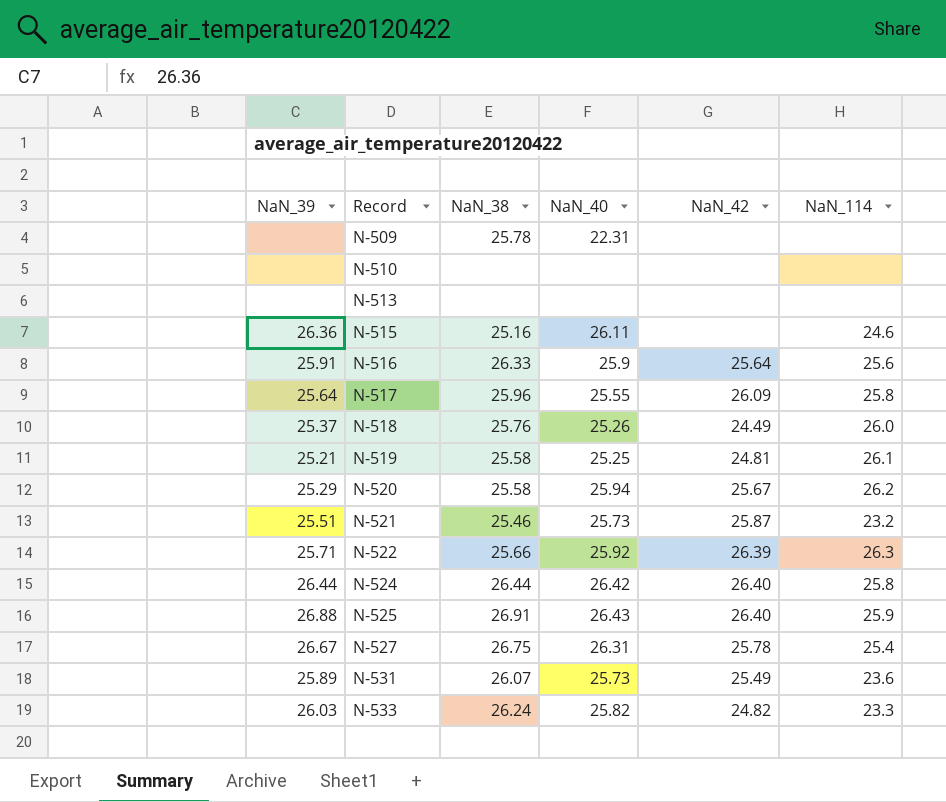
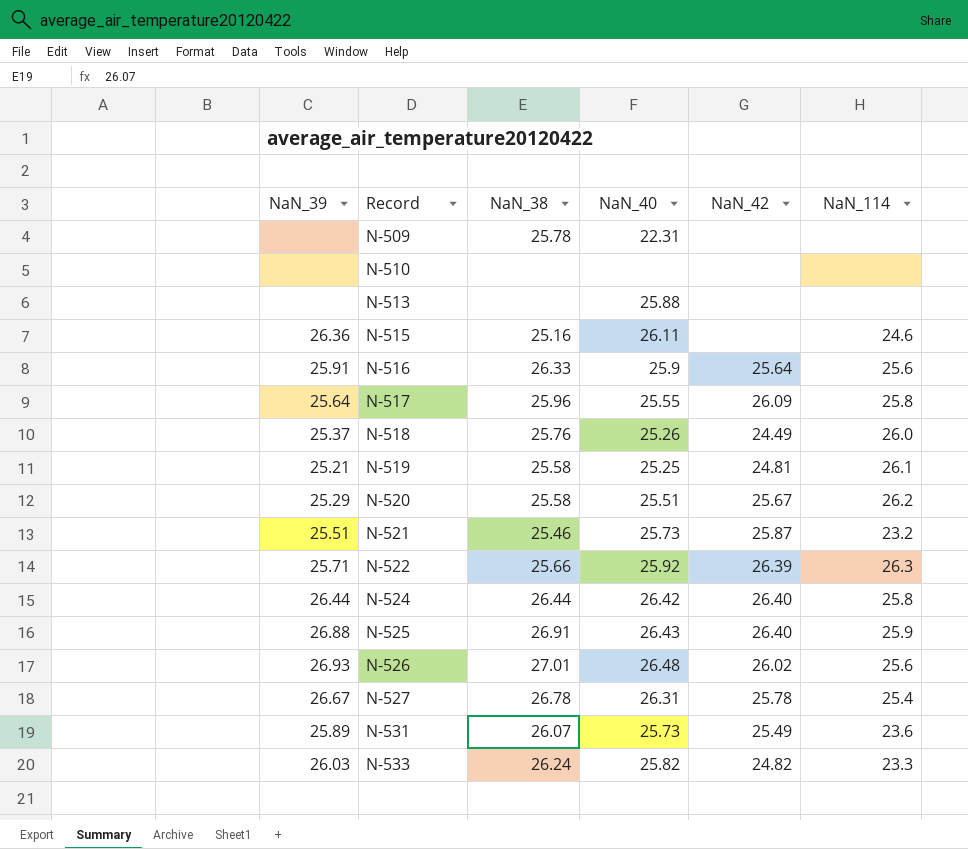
N-513 | NaN_40: none -> 25.88
N-520 | NaN_40: 25.94 -> 25.51
row N-526: none -> 26.93 | 27.01 | 26.48 | 26.02 | 25.6
N-527 | NaN_38: 26.75 -> 26.78

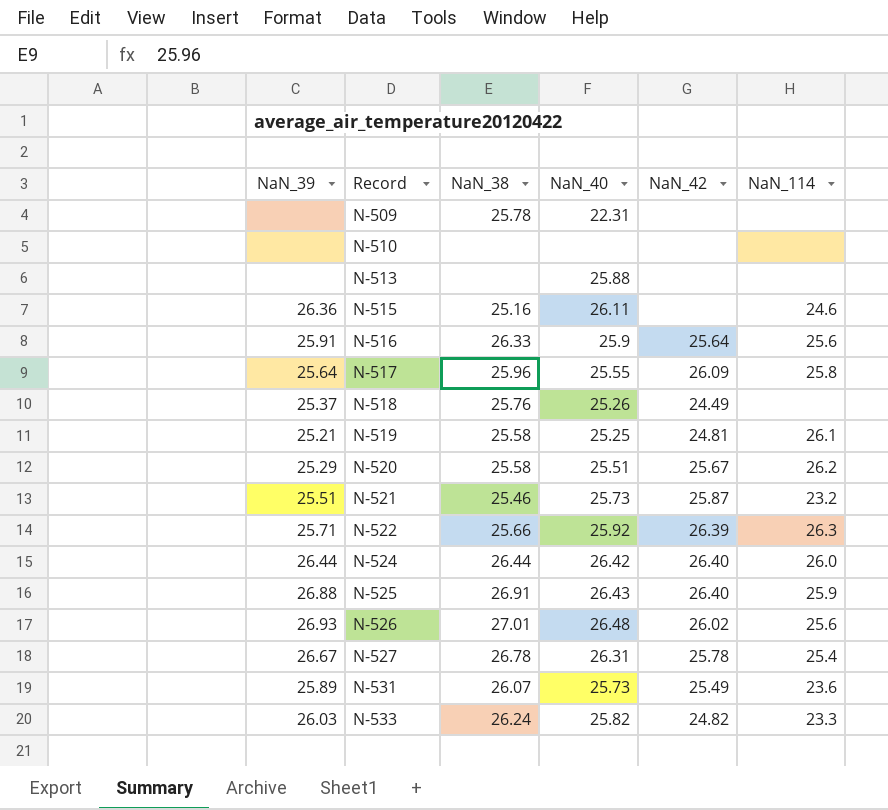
N-518 | NaN_114: 26.0 -> none
N-524 | NaN_114: 25.8 -> 26.0

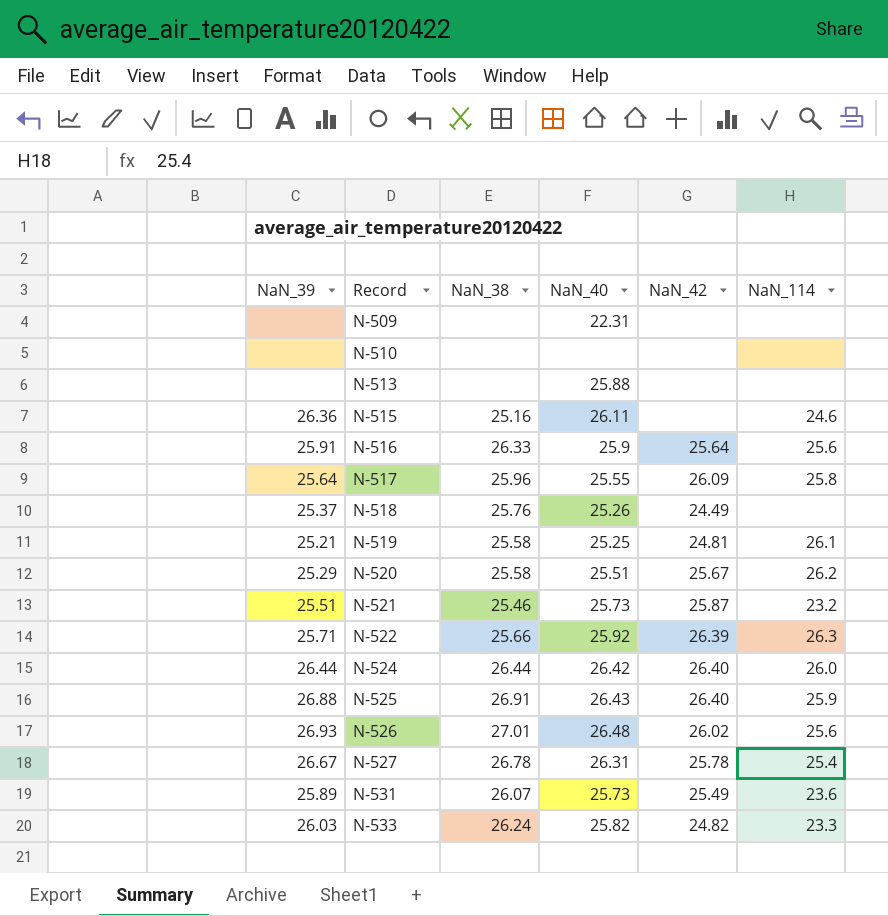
N-509 | NaN_38: 25.78 -> none

